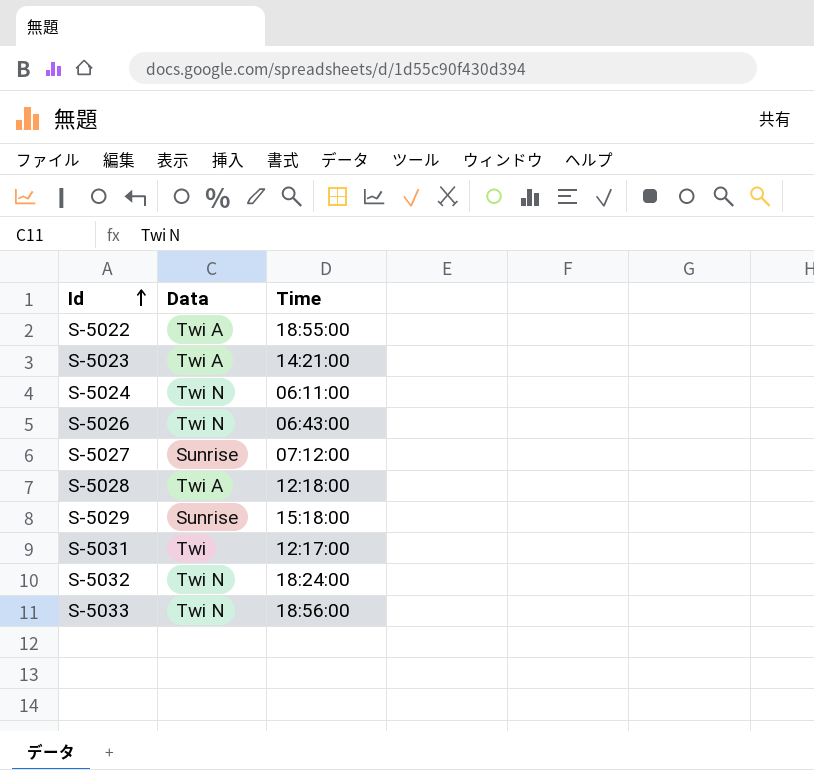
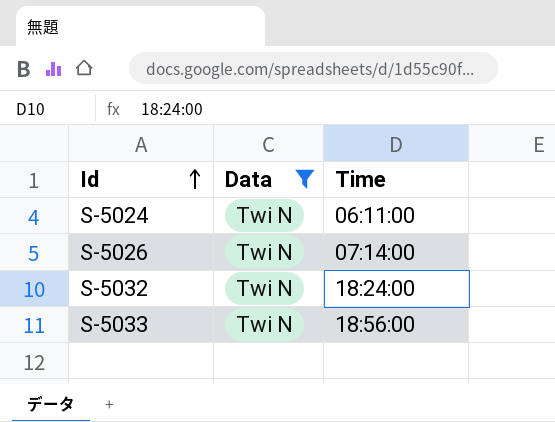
filter: none -> Data = Twi N
S-5026 | Time: 06:43:00 -> 07:14:00

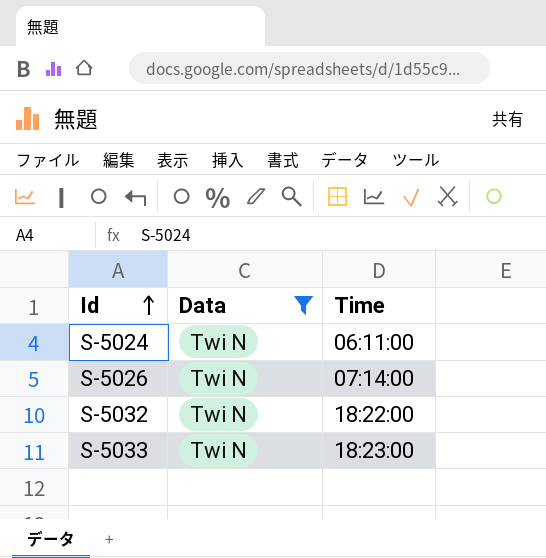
S-5032 | Time: 18:24:00 -> 18:22:00
S-5033 | Time: 18:56:00 -> 18:23:00

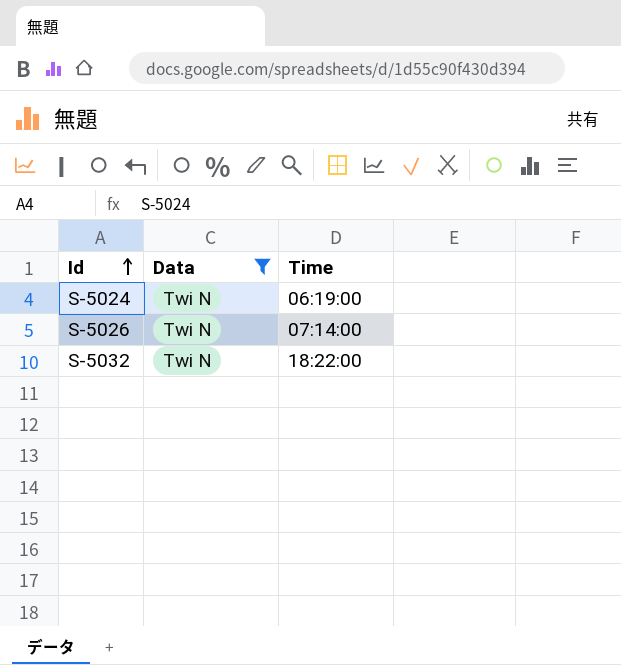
row S-5033: Twi N | 18:23:00 -> none
S-5024 | Time: 06:11:00 -> 06:19:00

